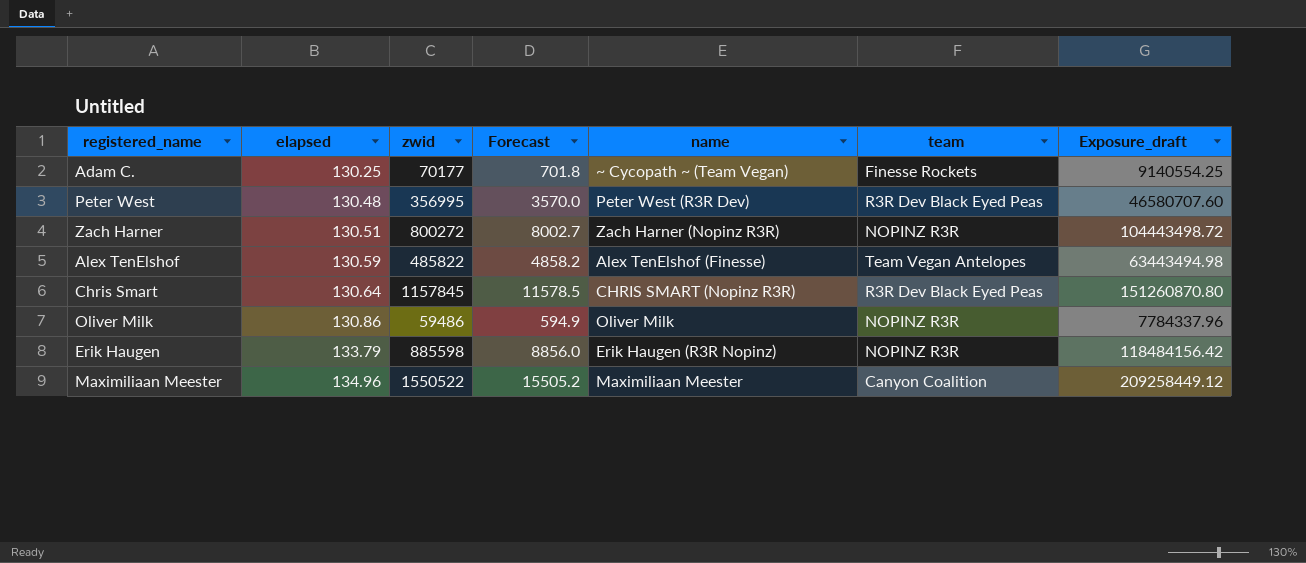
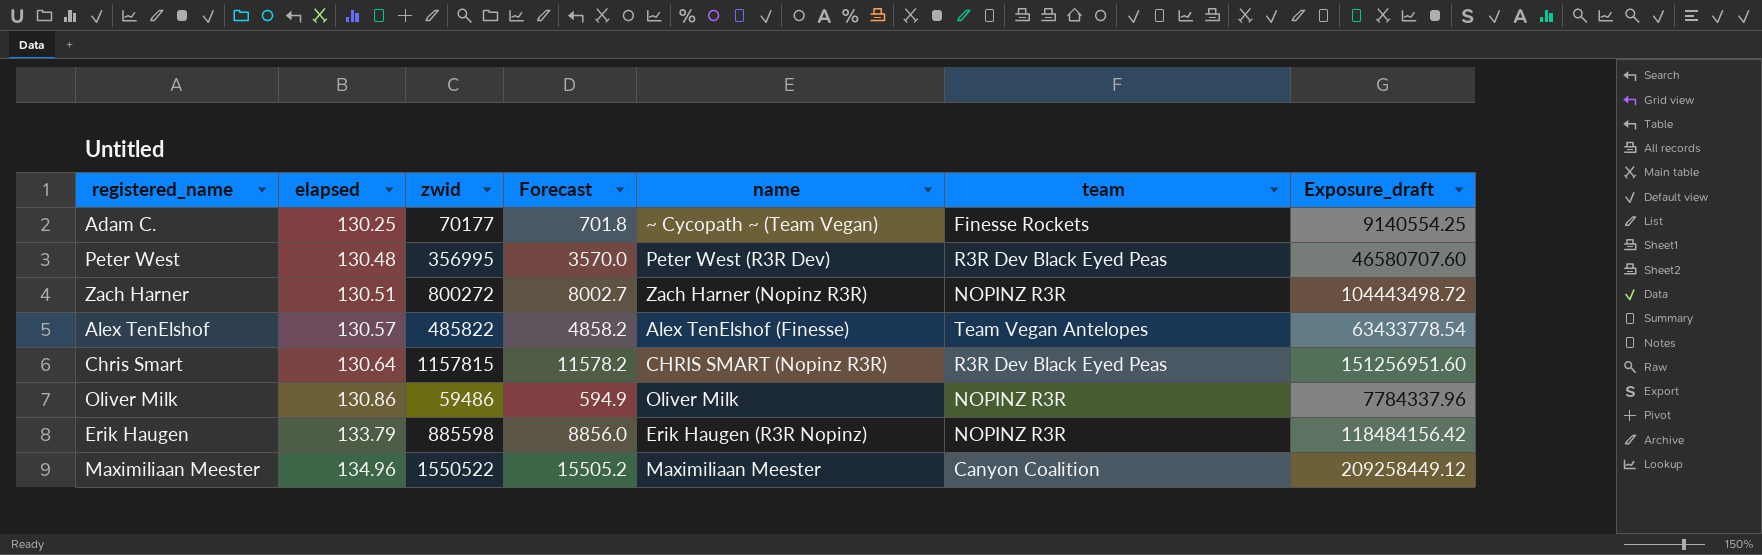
Alex TenElshof | elapsed: 130.59 -> 130.57
Alex TenElshof | Exposure_draft: 63443494.98 -> 63433778.54
Chris Smart | zwid: 1157845 -> 1157815
Chris Smart | Forecast: 11578.5 -> 11578.2
Chris Smart | Exposure_draft: 151260870.80 -> 151256951.60

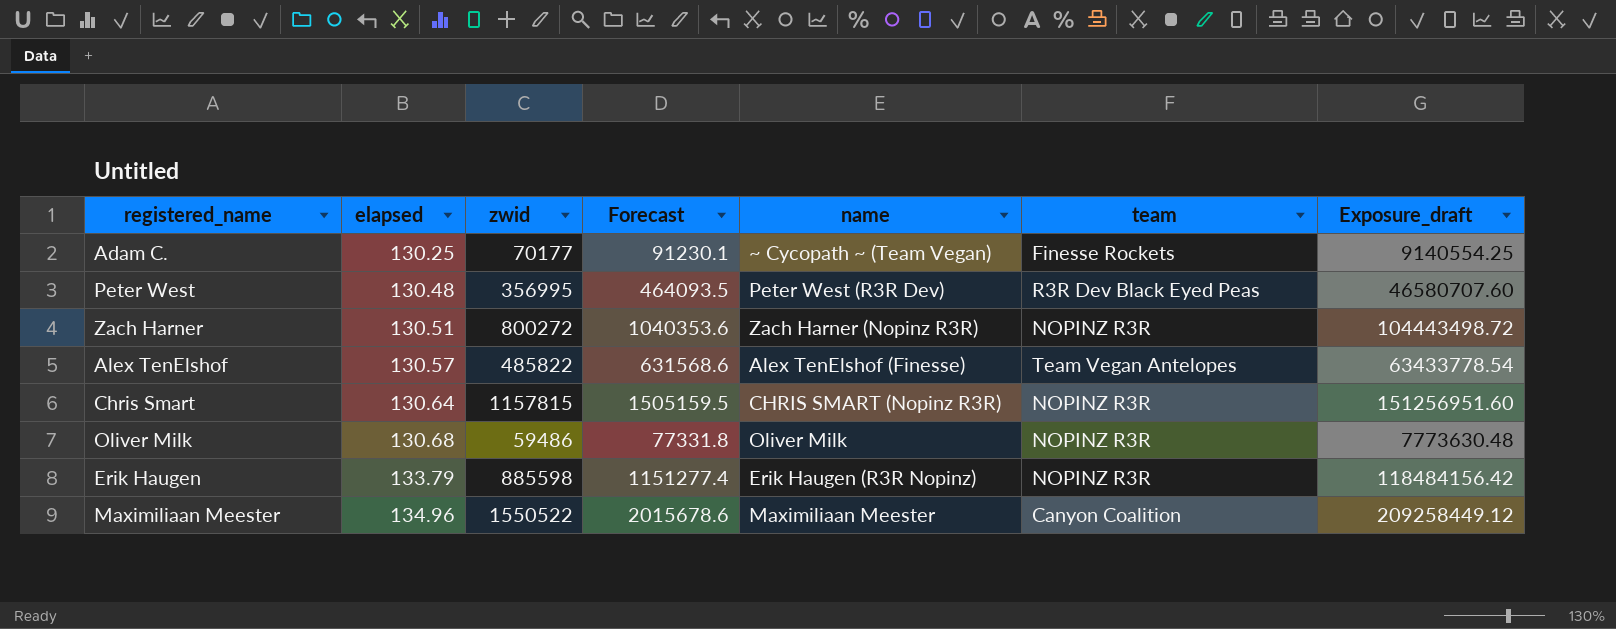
column Forecast | formula: [zwid] * 0.01 -> [zwid] * 1.3
Chris Smart | team: R3R Dev Black Eyed Peas -> NOPINZ R3R
Oliver Milk | elapsed: 130.86 -> 130.68
Oliver Milk | Exposure_draft: 7784337.96 -> 7773630.48

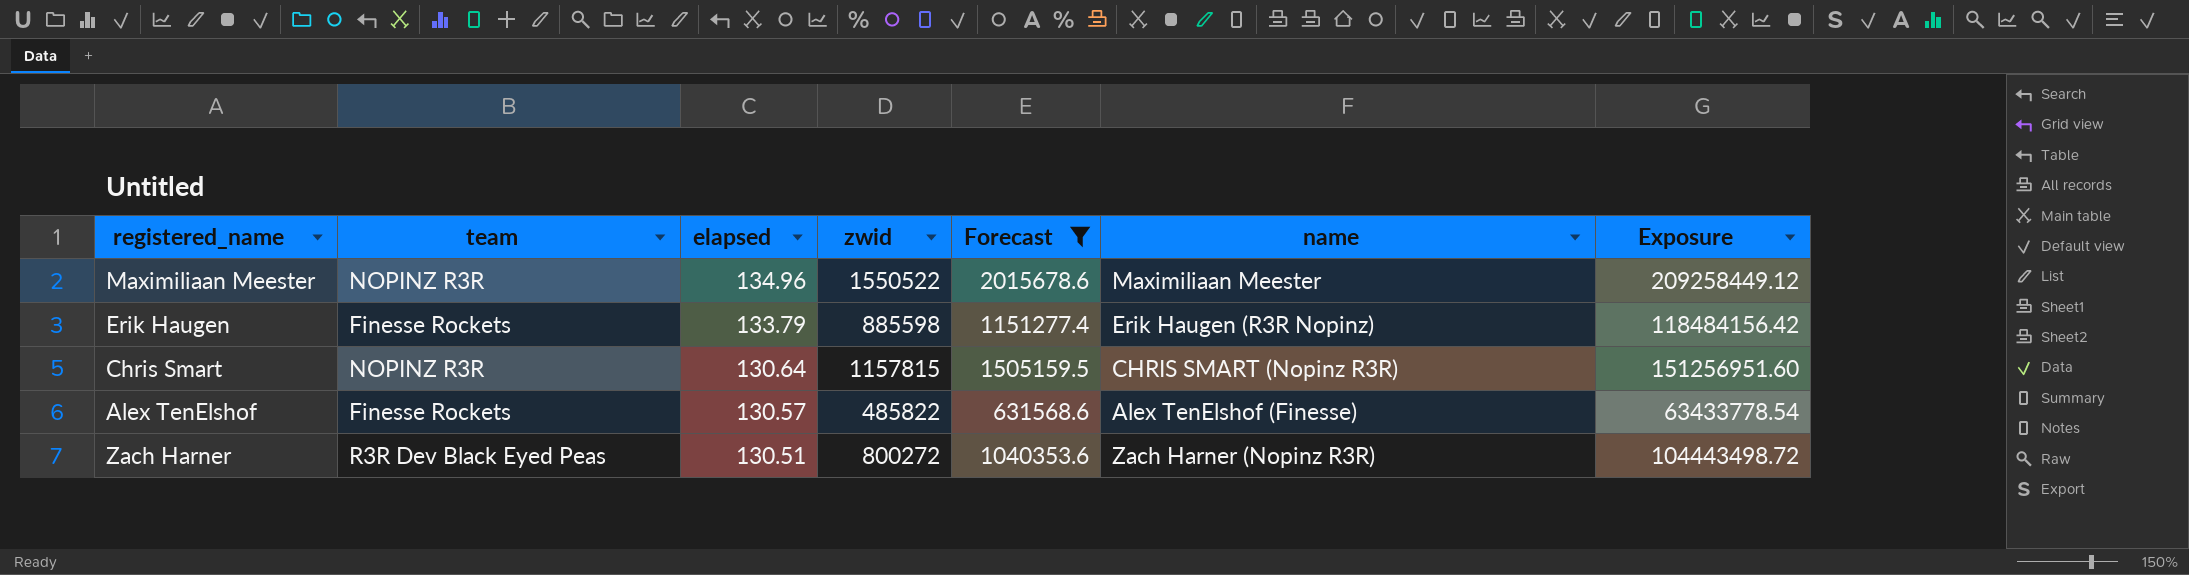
filter: none -> Forecast >= 631568.6
row order: elapsed ascending -> elapsed descending
column team | position: 6 -> 2
column name: Exposure_draft -> Exposure
Maximiliaan Meester | team: Canyon Coalition -> NOPINZ R3R
Erik Haugen | team: NOPINZ R3R -> Finesse Rockets
Alex TenElshof | team: Team Vegan Antelopes -> Finesse Rockets
Zach Harner | team: NOPINZ R3R -> R3R Dev Black Eyed Peas

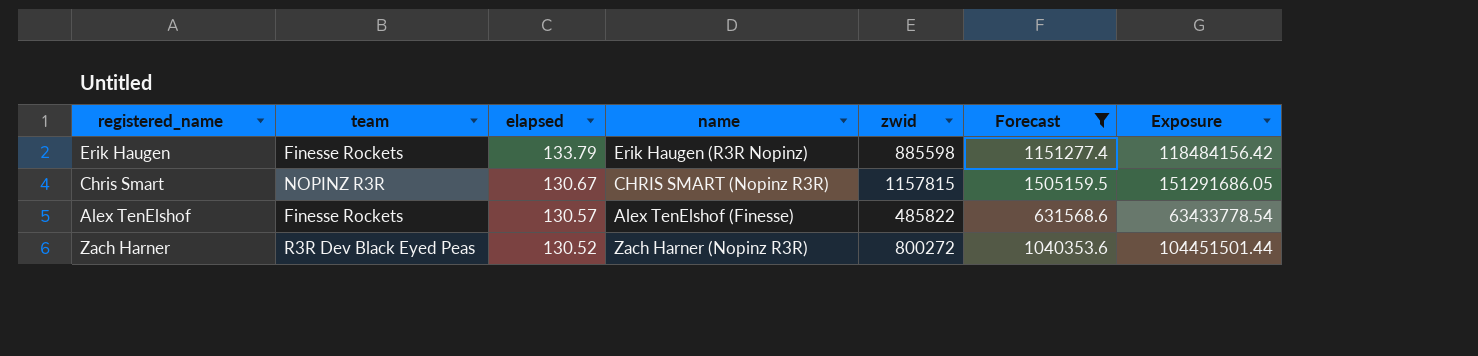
column name | position: 6 -> 4
row Maximiliaan Meester: NOPINZ R3R | 134.96 | 1550522 | 2015678.6 | Maximiliaan Meester | 209258449.12 -> none
Chris Smart | elapsed: 130.64 -> 130.67
Chris Smart | Exposure: 151256951.60 -> 151291686.05
Zach Harner | elapsed: 130.51 -> 130.52
Zach Harner | Exposure: 104443498.72 -> 104451501.44

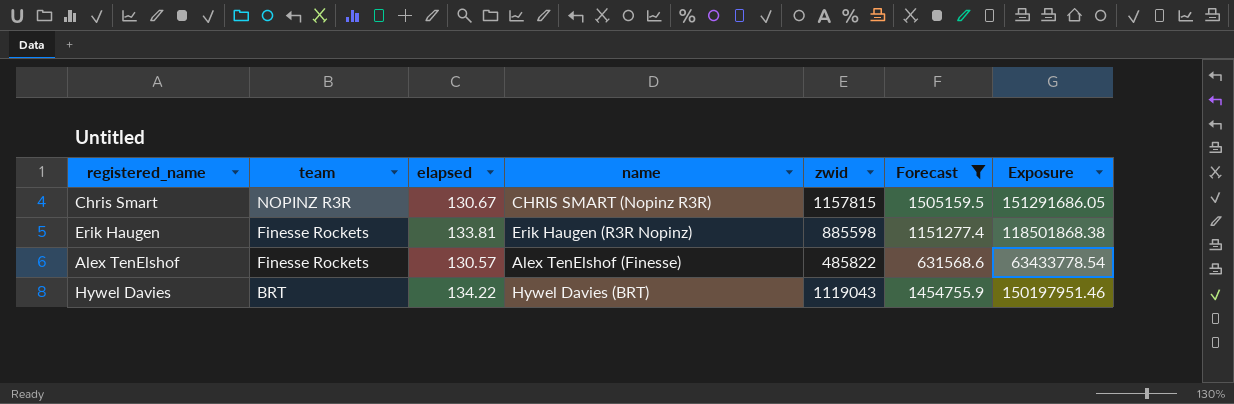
row order: elapsed descending -> team descending
row Zach Harner: R3R Dev Black Eyed Peas | 130.52 | Zach Harner (Nopinz R3R) | 800272 | 1040353.6 | 104451501.44 -> none
Erik Haugen | elapsed: 133.79 -> 133.81
Erik Haugen | Exposure: 118484156.42 -> 118501868.38
row Hywel Davies: none -> BRT | 134.22 | Hywel Davies (BRT) | 1119043 | 1454755.9 | 150197951.46

